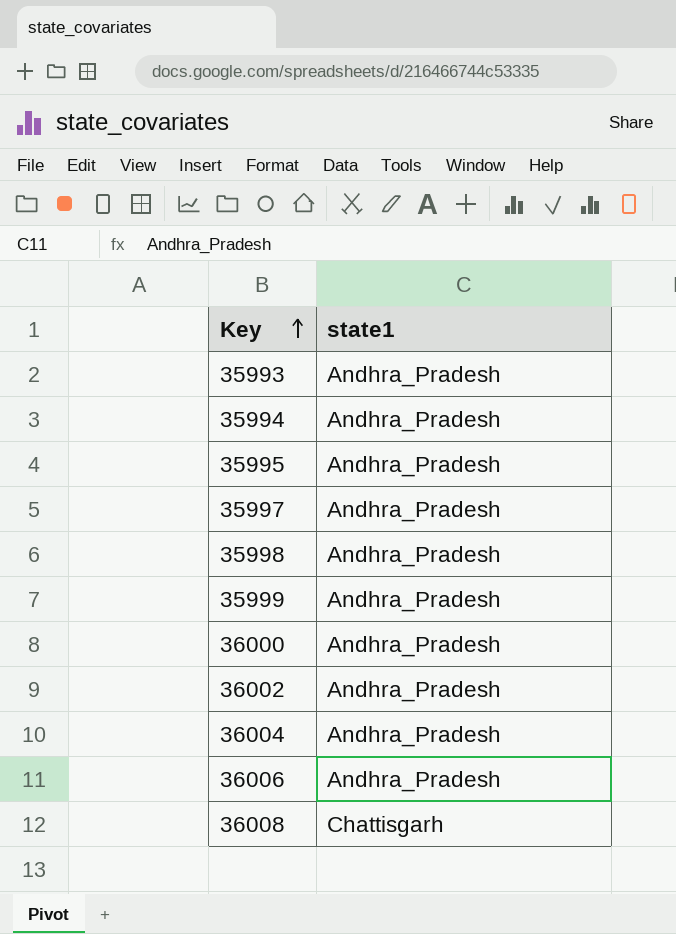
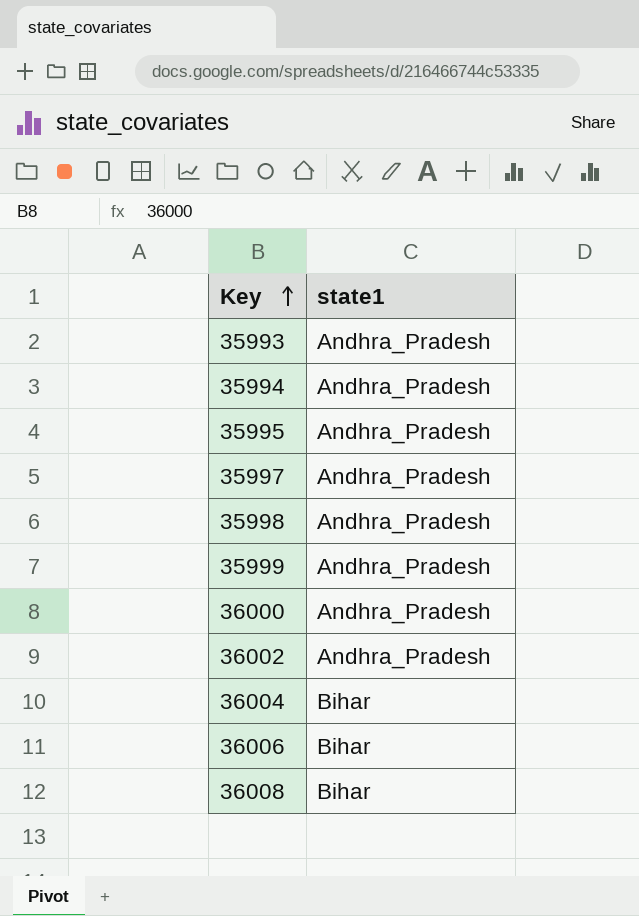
36004 | state1: Andhra_Pradesh -> Bihar
36006 | state1: Andhra_Pradesh -> Bihar
36008 | state1: Chattisgarh -> Bihar

